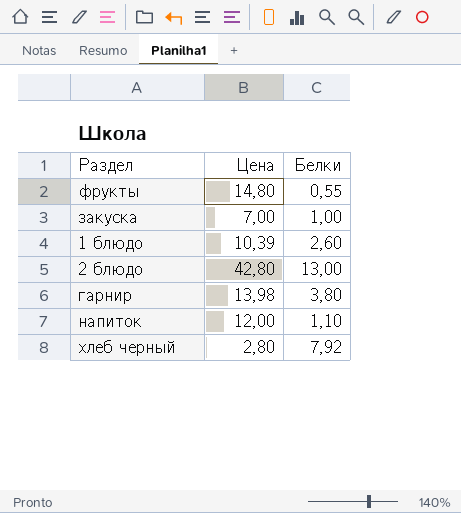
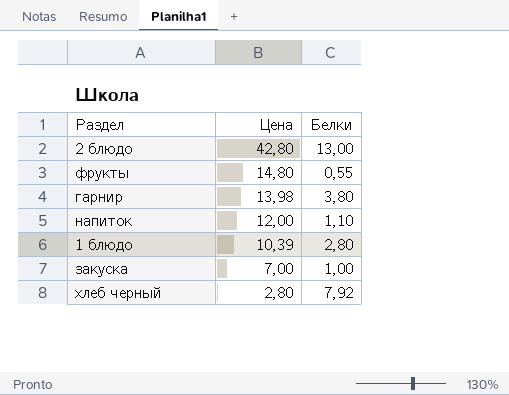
row order: none -> Цена descending
1 блюдо | Белки: 2,60 -> 2,80

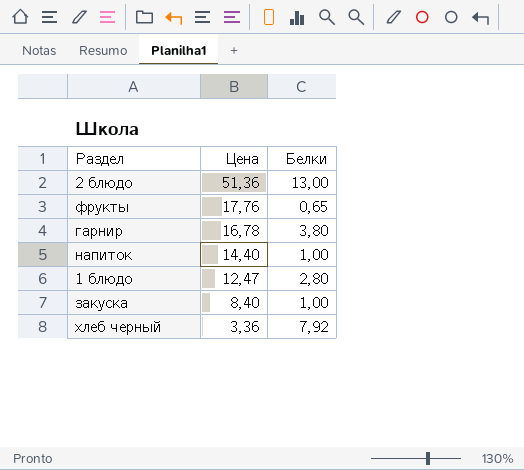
2 блюдо | Цена: 42,80 -> 51,36
фрукты | Цена: 14,80 -> 17,76
фрукты | Белки: 0,55 -> 0,65
гарнир | Цена: 13,98 -> 16,78
напиток | Цена: 12,00 -> 14,40
напиток | Белки: 1,10 -> 1,00
1 блюдо | Цена: 10,39 -> 12,47
закуска | Цена: 7,00 -> 8,40
хлеб черный | Цена: 2,80 -> 3,36

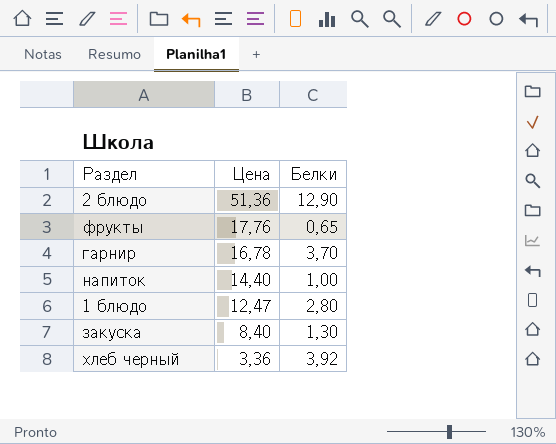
2 блюдо | Белки: 13,00 -> 12,90
гарнир | Белки: 3,80 -> 3,70
закуска | Белки: 1,00 -> 1,30
хлеб черный | Белки: 7,92 -> 3,92

